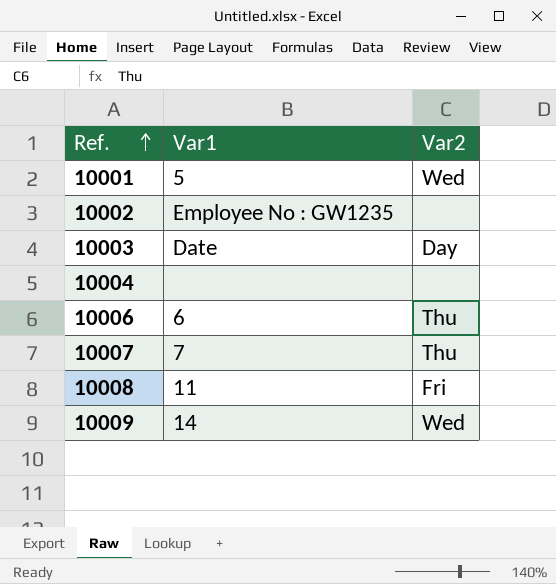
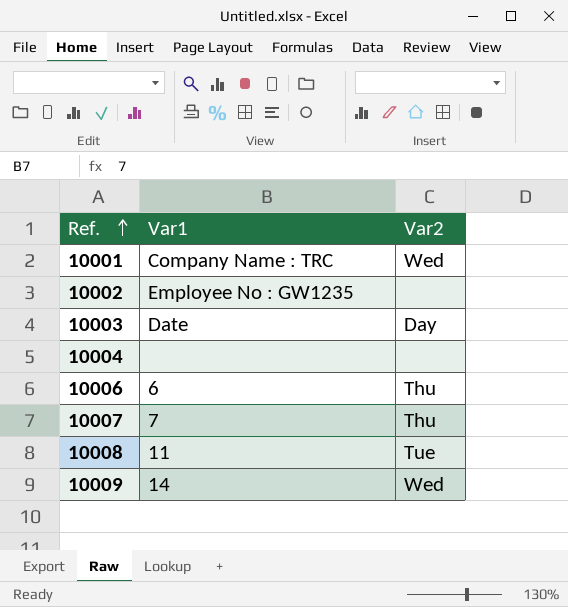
10001 | Var1: 5 -> Company Name : TRC
10008 | Var2: Fri -> Tue

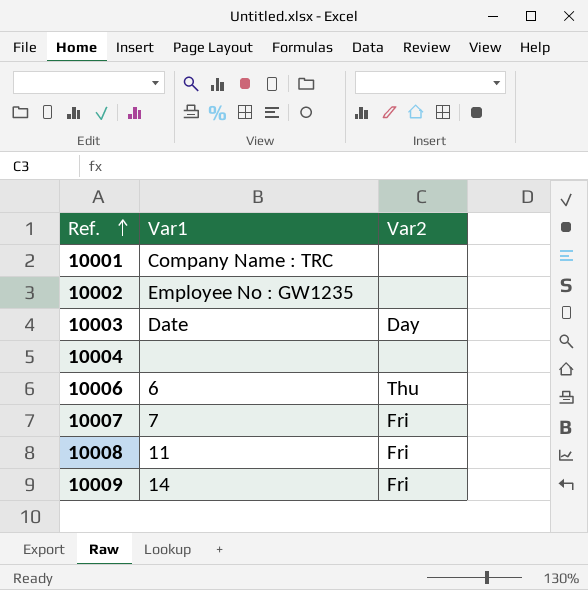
10001 | Var2: Wed -> none
10007 | Var2: Thu -> Fri
10008 | Var2: Tue -> Fri
10009 | Var2: Wed -> Fri

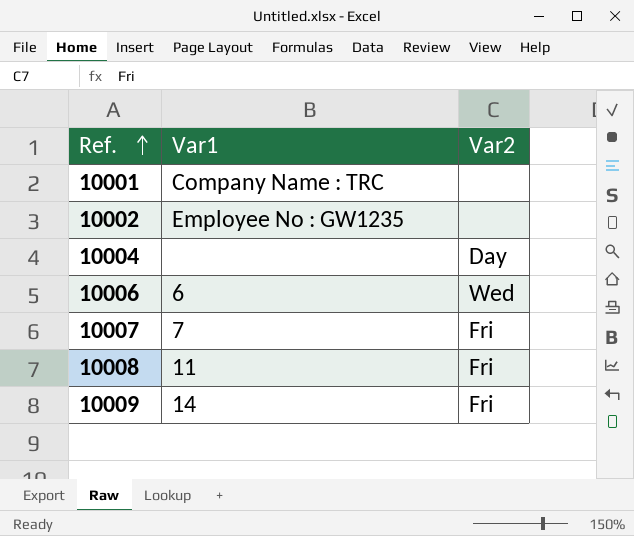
row 10003: Date | Day -> none
10004 | Var2: none -> Day
10006 | Var2: Thu -> Wed

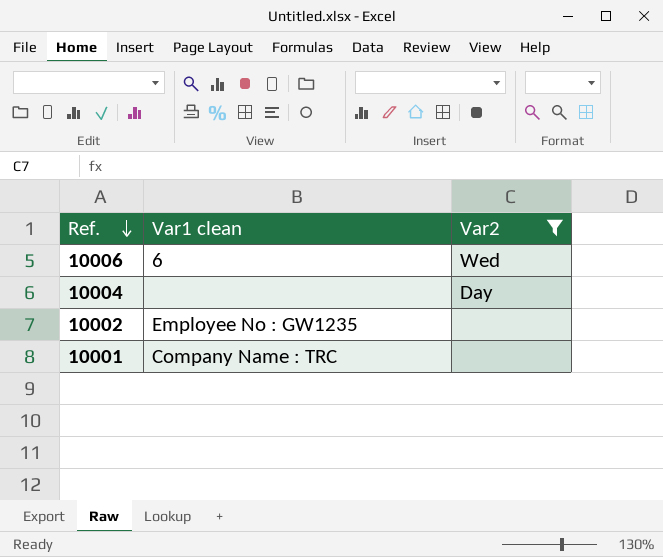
filter: none -> Var2 != Fri
row order: Ref. ascending -> Ref. descending
column name: Var1 -> Var1 clean

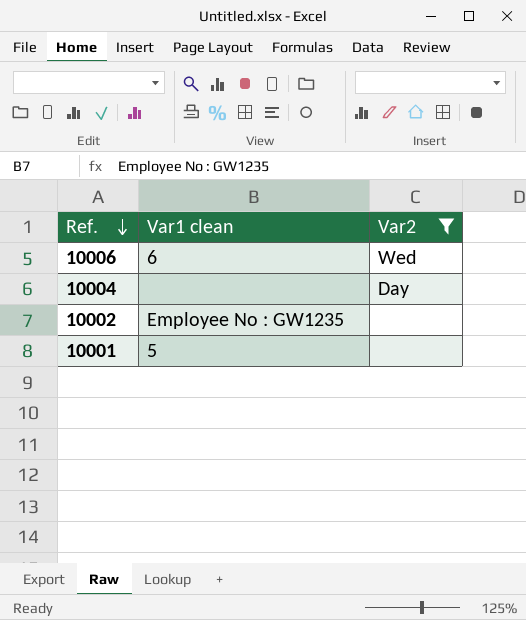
10001 | Var1 clean: Company Name : TRC -> 5

